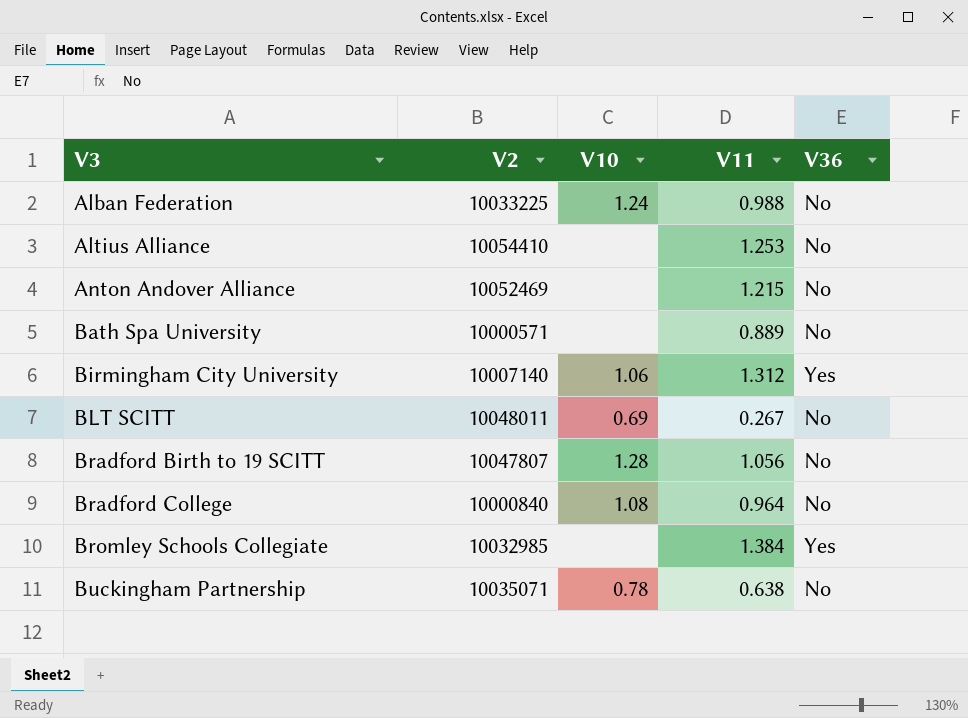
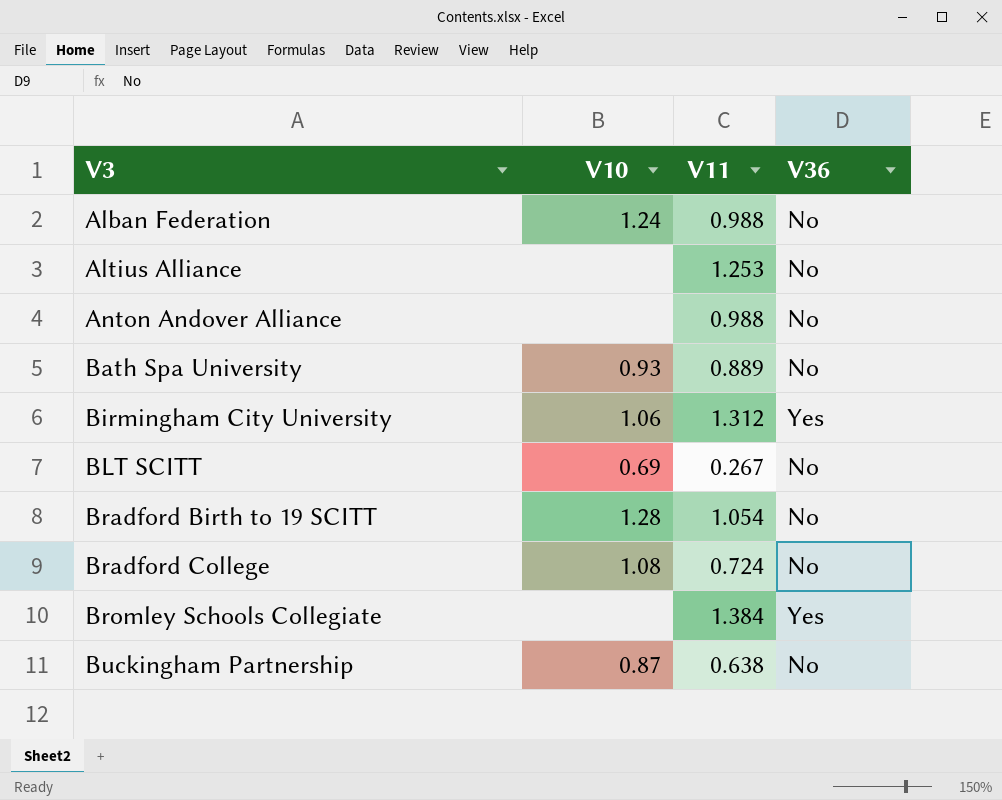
column V2 | position: 2 -> none
Anton Andover Alliance | V11: 1.215 -> 0.988
Bath Spa University | V10: none -> 0.93
Bradford Birth to 19 SCITT | V11: 1.056 -> 1.054
Bradford College | V11: 0.964 -> 0.724
Buckingham Partnership | V10: 0.78 -> 0.87

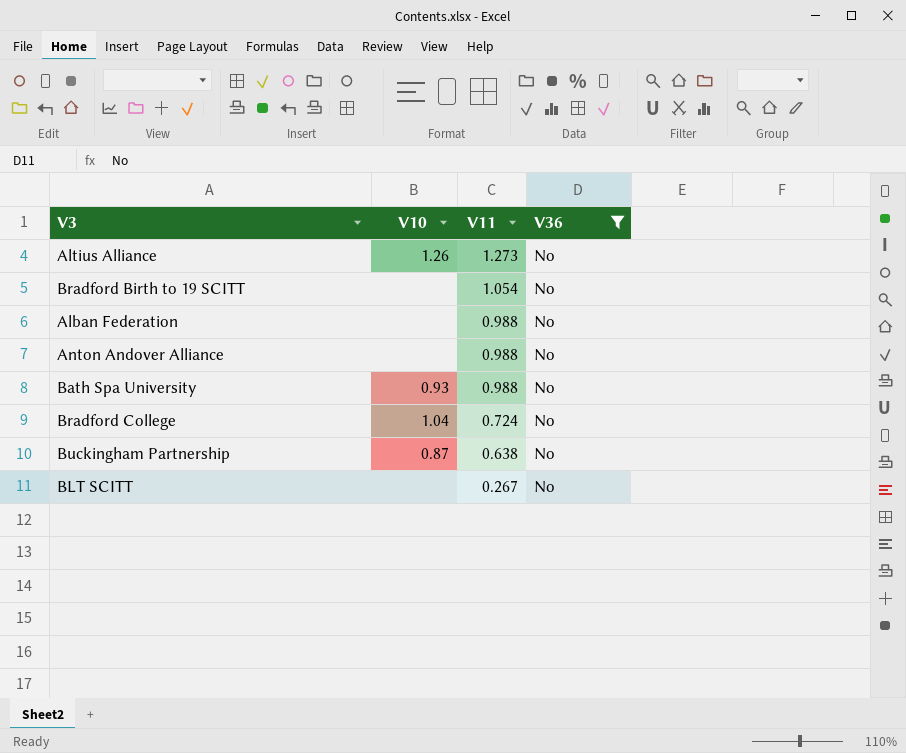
filter: none -> V36 = No
row order: V3 ascending -> V11 descending
Altius Alliance | V10: none -> 1.26
Altius Alliance | V11: 1.253 -> 1.273
Bradford Birth to 19 SCITT | V10: 1.28 -> none
Alban Federation | V10: 1.24 -> none
Bath Spa University | V11: 0.889 -> 0.988
Bradford College | V10: 1.08 -> 1.04
BLT SCITT | V10: 0.69 -> none

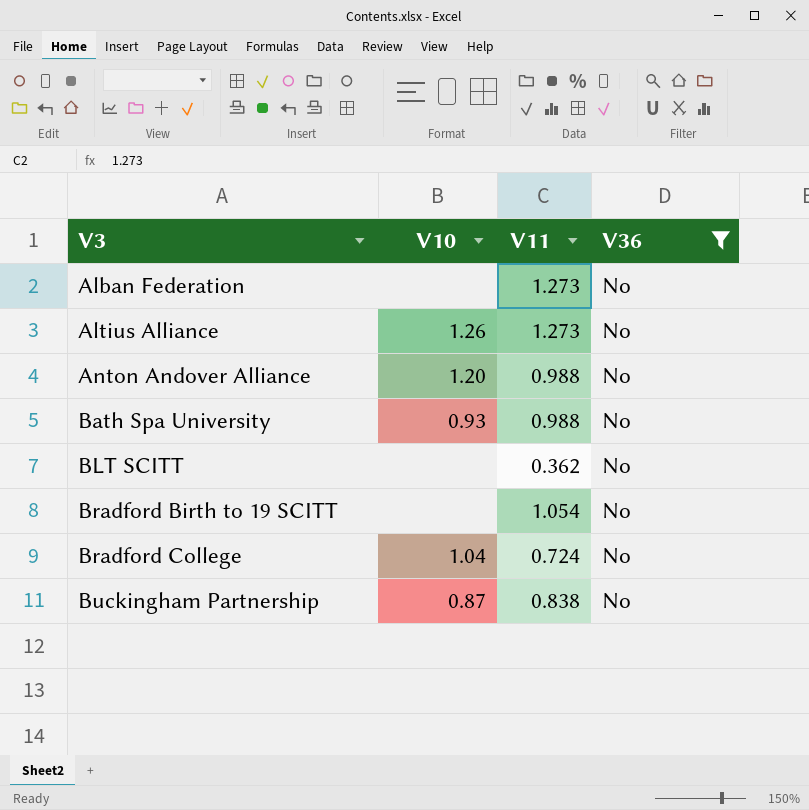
row order: V11 descending -> V3 ascending
Alban Federation | V11: 0.988 -> 1.273
Anton Andover Alliance | V10: none -> 1.20
BLT SCITT | V11: 0.267 -> 0.362
Buckingham Partnership | V11: 0.638 -> 0.838

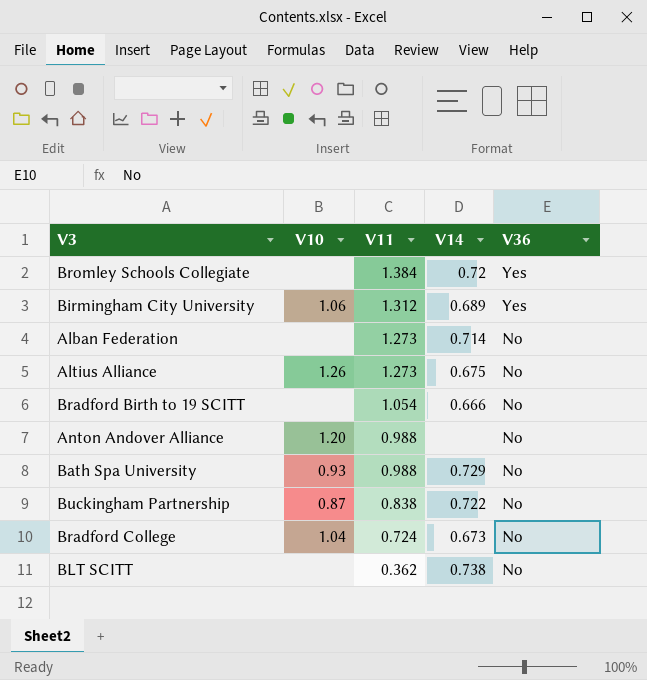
filter: V36 = No -> none
row order: V3 ascending -> V11 descending
column V14 | position: none -> 4

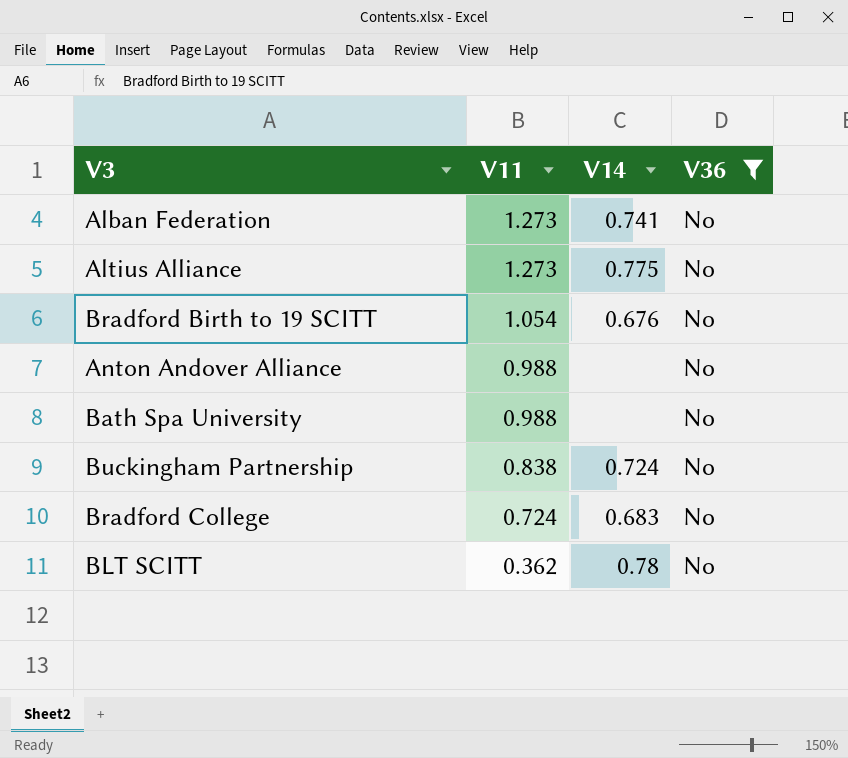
filter: none -> V36 = No
column V10 | position: 2 -> none
Alban Federation | V14: 0.714 -> 0.741
Altius Alliance | V14: 0.675 -> 0.775
Bradford Birth to 19 SCITT | V14: 0.666 -> 0.676
Bath Spa University | V14: 0.729 -> none
Buckingham Partnership | V14: 0.722 -> 0.724
Bradford College | V14: 0.673 -> 0.683
BLT SCITT | V14: 0.738 -> 0.78

